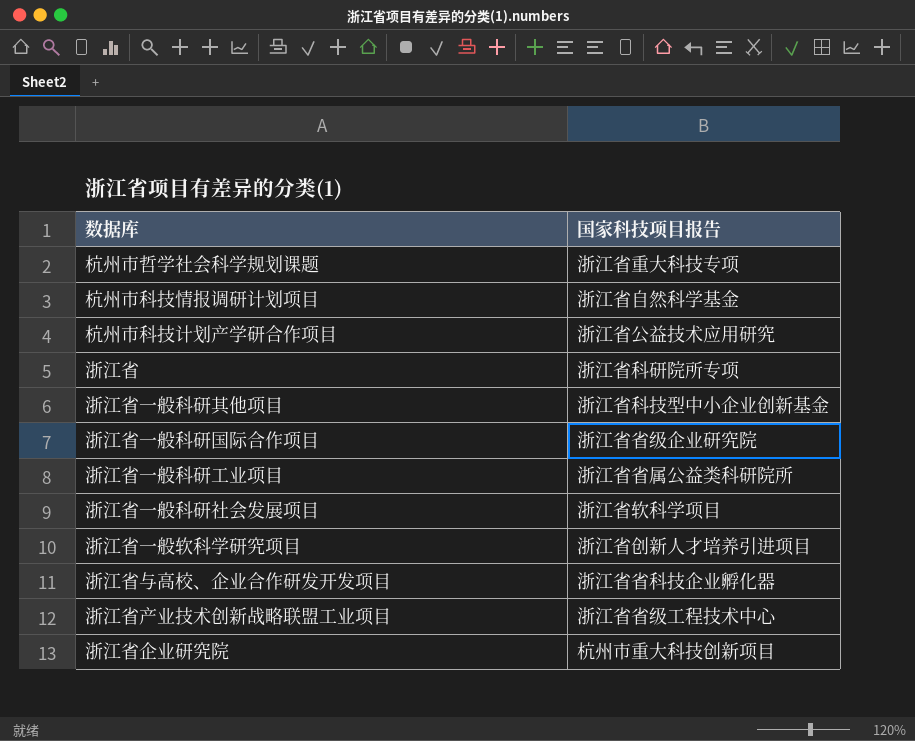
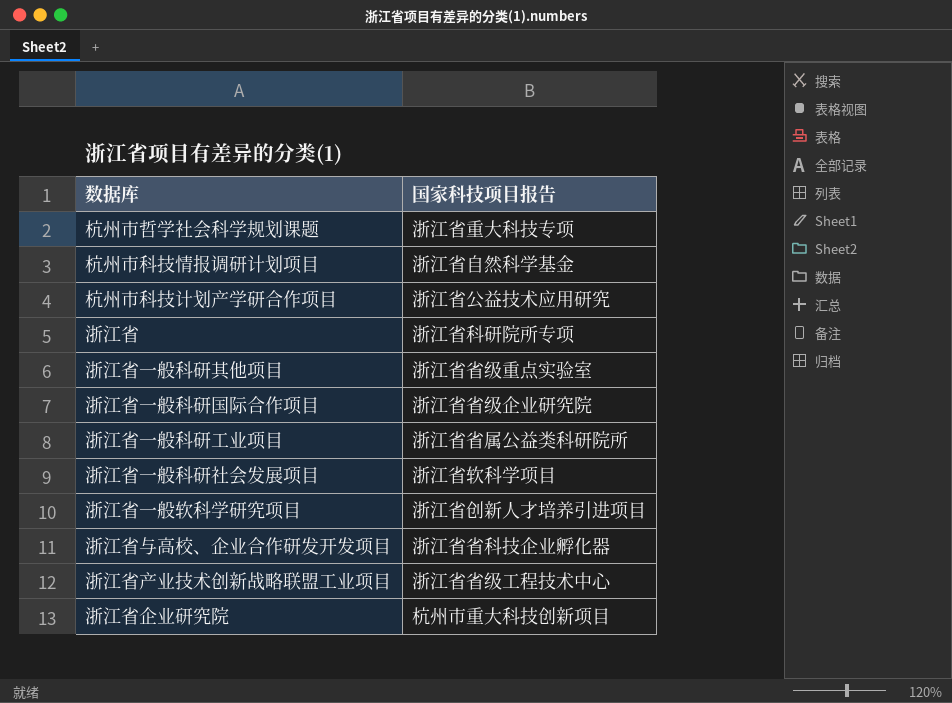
浙江省一般科研其他项目 | 国家科技项目报告: 浙江省科技型中小企业创新基金 -> 浙江省省级重点实验室

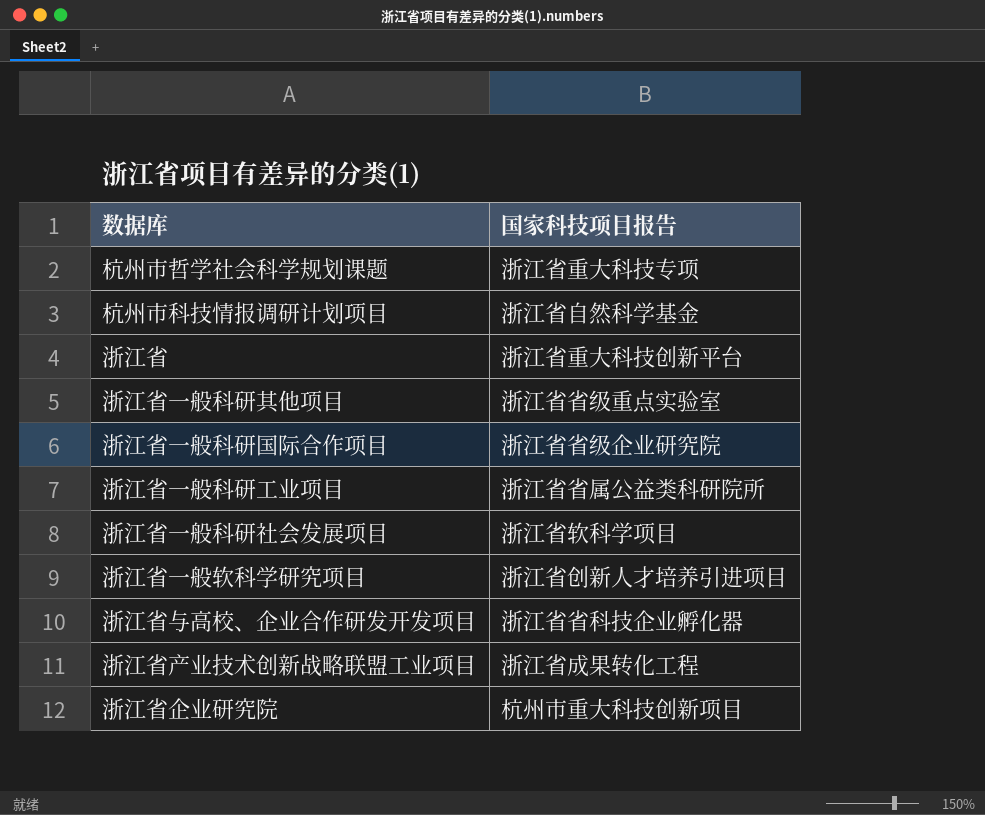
row 杭州市科技计划产学研合作项目: 浙江省公益技术应用研究 -> none
浙江省 | 国家科技项目报告: 浙江省科研院所专项 -> 浙江省重大科技创新平台
浙江省产业技术创新战略联盟工业项目 | 国家科技项目报告: 浙江省省级工程技术中心 -> 浙江省成果转化工程

